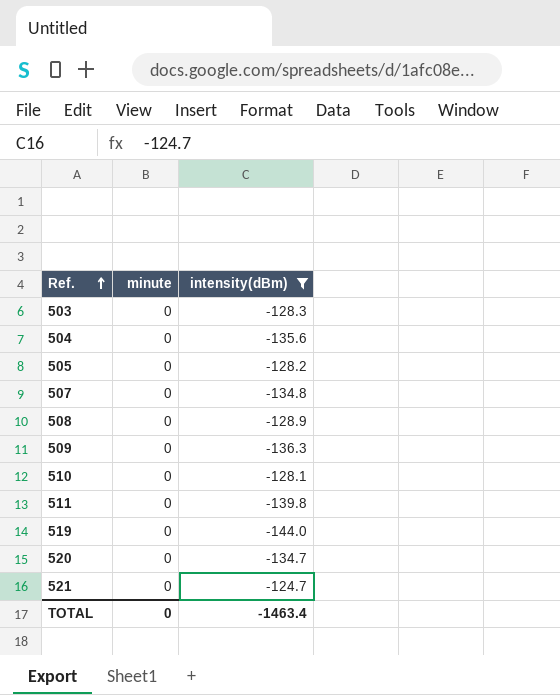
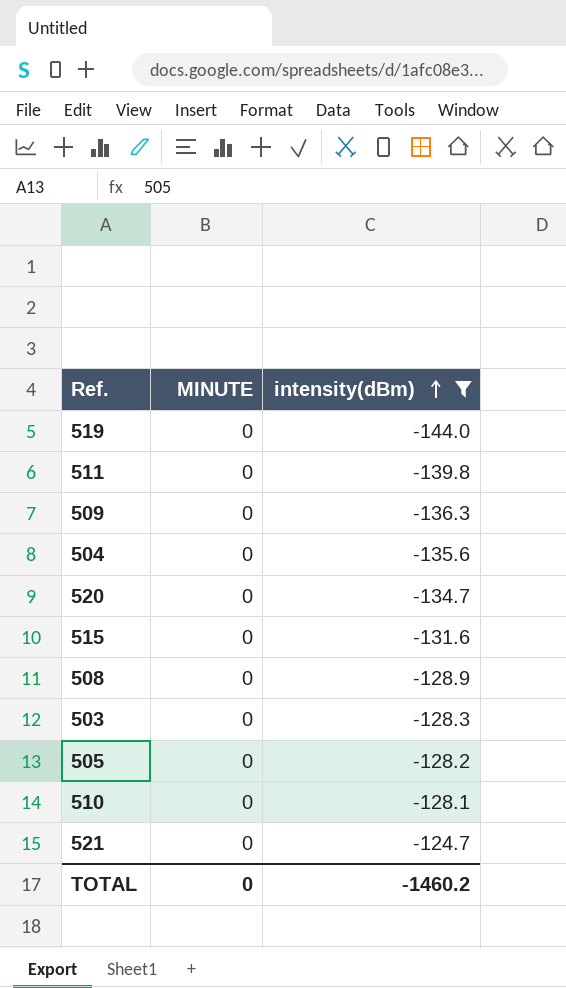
row order: Ref. ascending -> intensity(dBm) ascending
column name: minute -> MINUTE
row 507: 0 | -134.8 -> none
row 515: none -> 0 | -131.6
TOTAL | intensity(dBm): -1463.4 -> -1460.2

